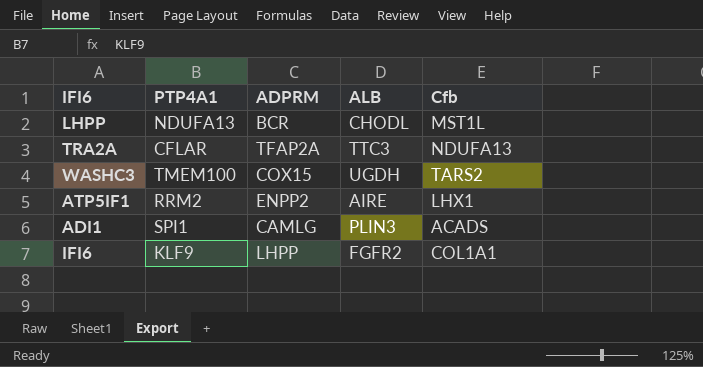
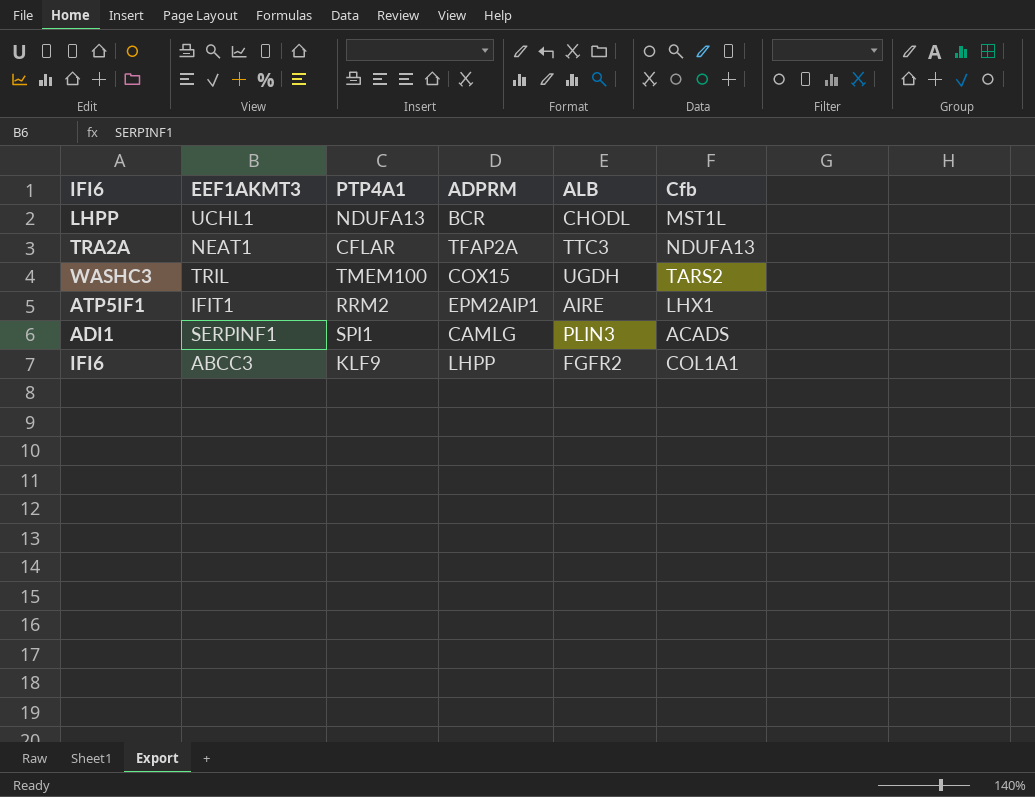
column EEF1AKMT3 | position: none -> 2
ATP5IF1 | ADPRM: ENPP2 -> EPM2AIP1

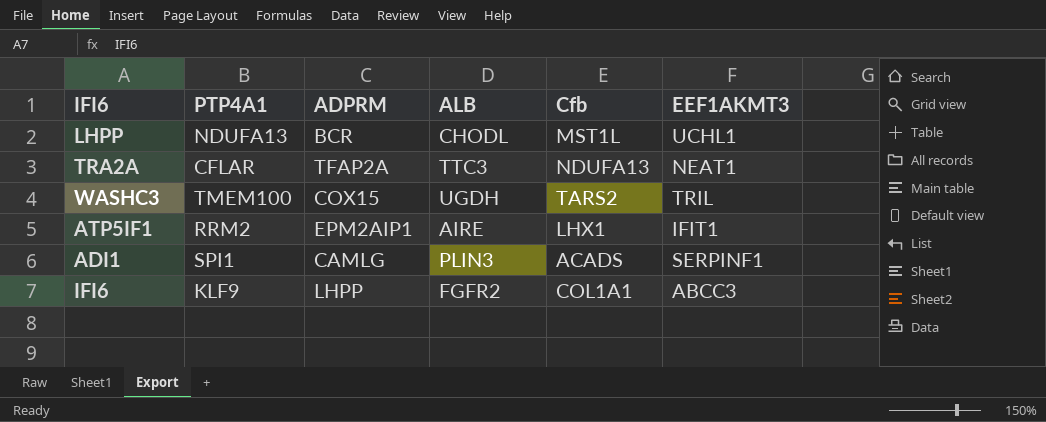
column EEF1AKMT3 | position: 2 -> 6

